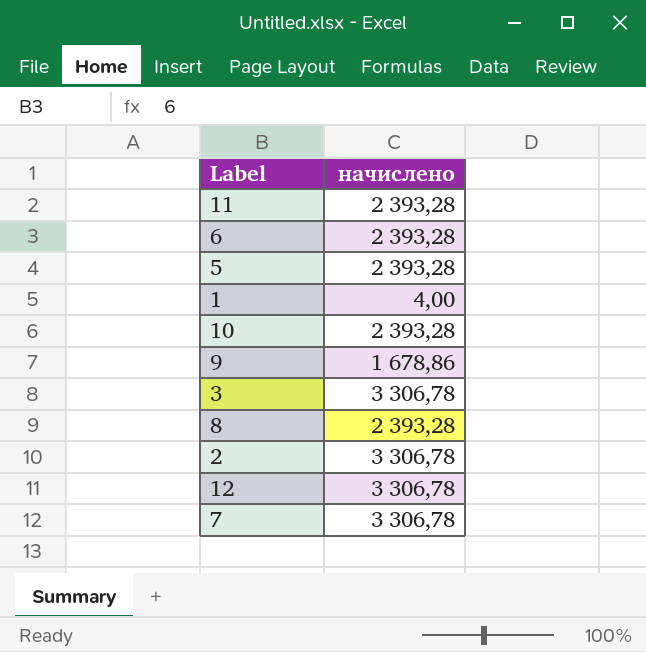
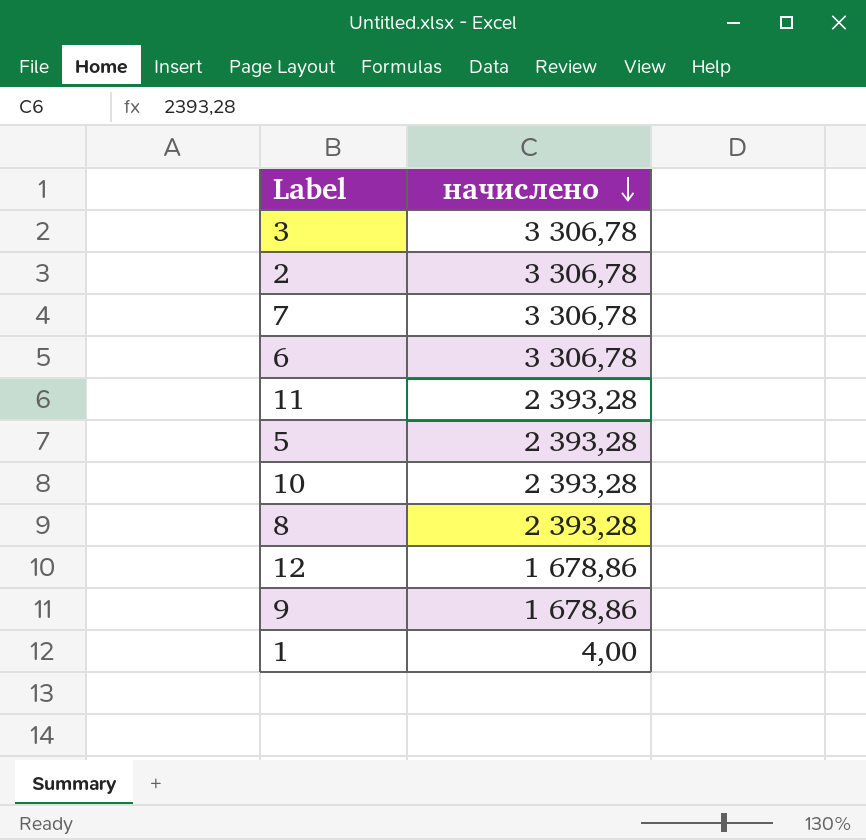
row order: none -> начислено descending
6 | начислено: 2 393,28 -> 3 306,78
12 | начислено: 3 306,78 -> 1 678,86

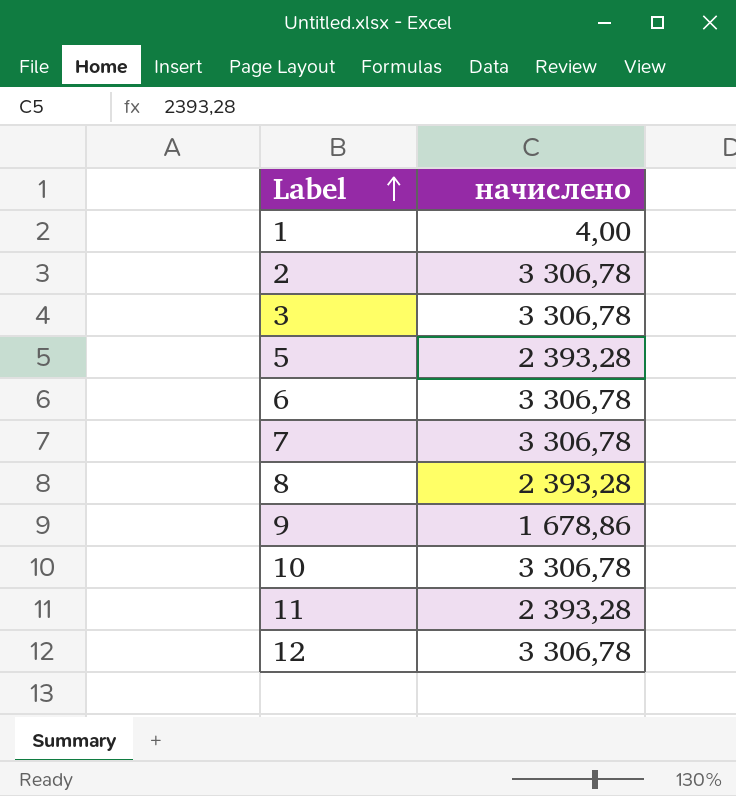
row order: начислено descending -> Label ascending
10 | начислено: 2 393,28 -> 3 306,78
12 | начислено: 1 678,86 -> 3 306,78

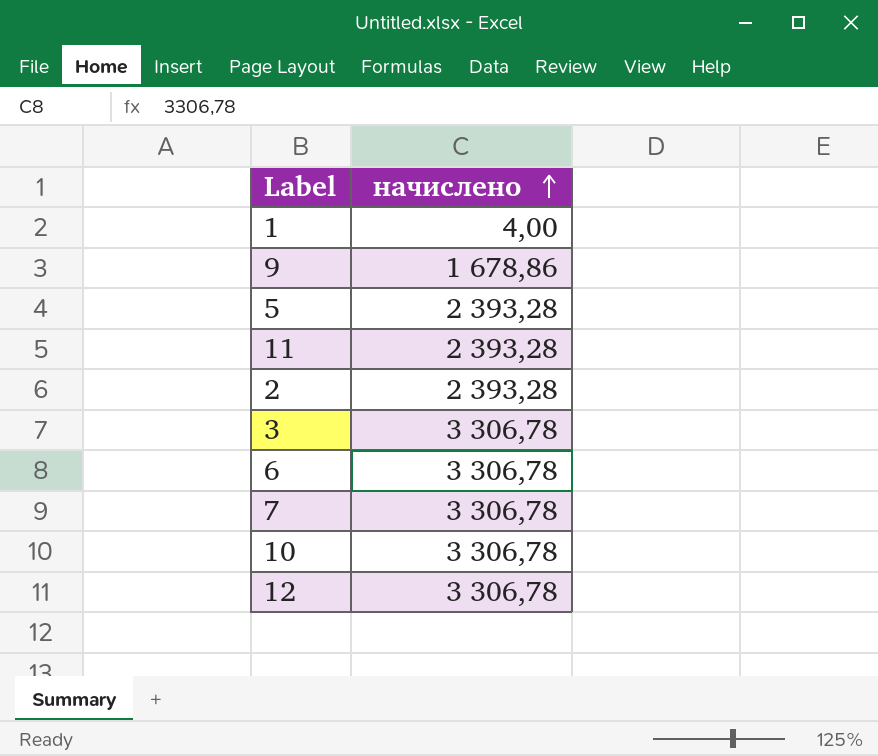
row order: Label ascending -> начислено ascending
row 8: 2 393,28 -> none
2 | начислено: 3 306,78 -> 2 393,28

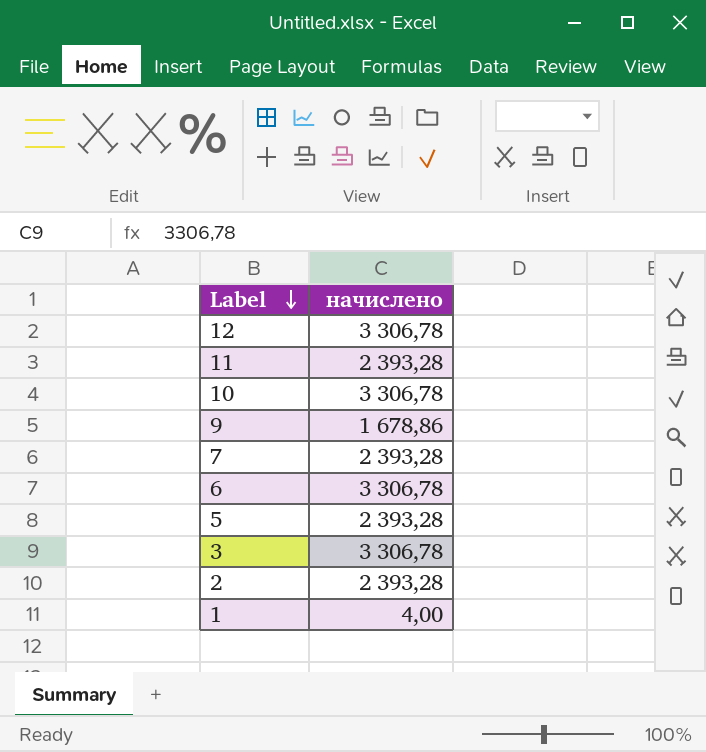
row order: начислено ascending -> Label descending
7 | начислено: 3 306,78 -> 2 393,28

